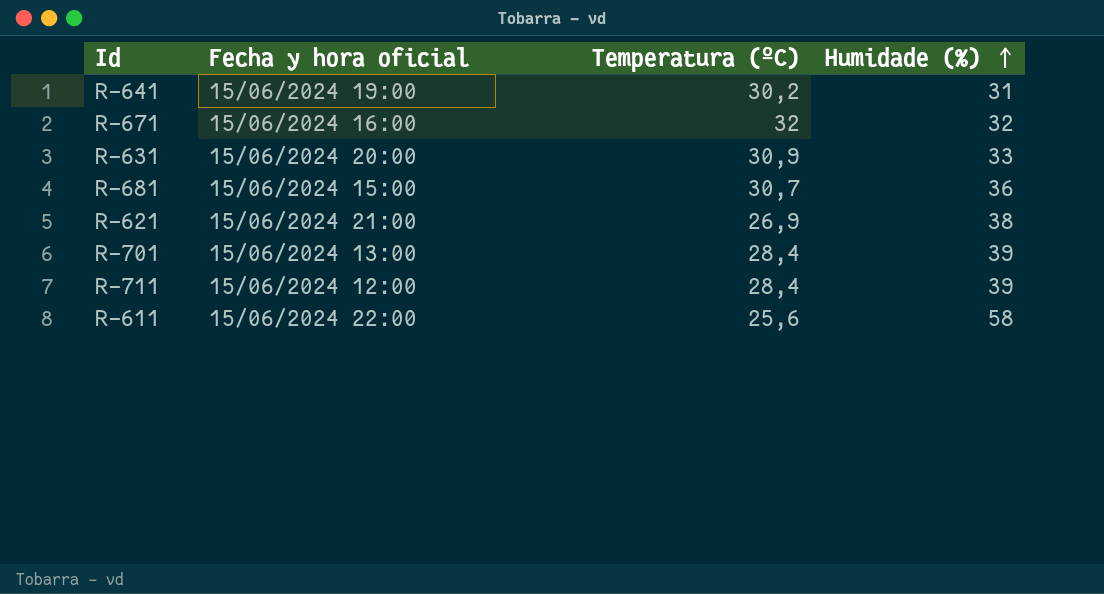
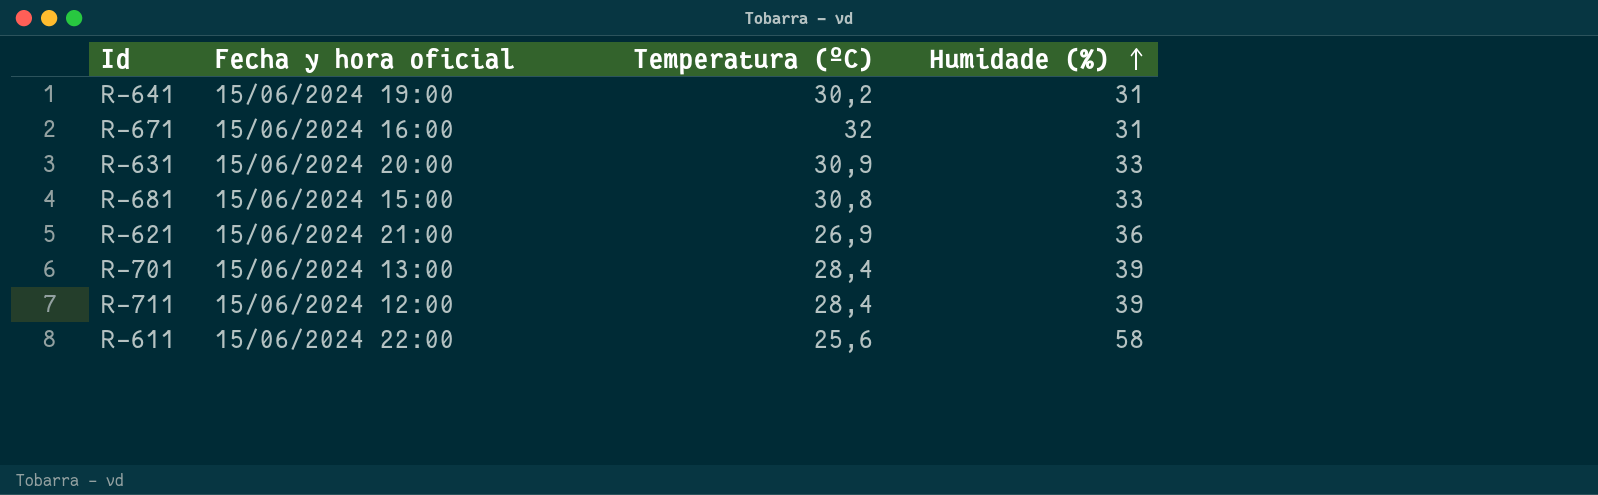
R-671 | Humidade (%): 32 -> 31
R-681 | Temperatura (ºC): 30,7 -> 30,8
R-681 | Humidade (%): 36 -> 33
R-621 | Humidade (%): 38 -> 36

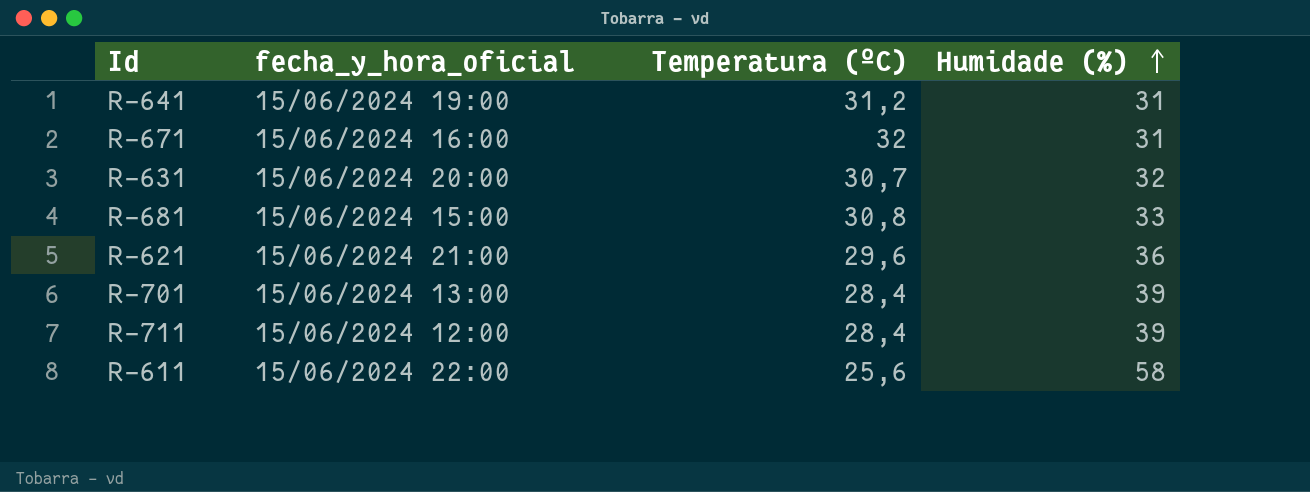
column name: Fecha y hora oficial -> fecha_y_hora_oficial
R-641 | Temperatura (ºC): 30,2 -> 31,2
R-631 | Temperatura (ºC): 30,9 -> 30,7
R-631 | Humidade (%): 33 -> 32
R-621 | Temperatura (ºC): 26,9 -> 29,6

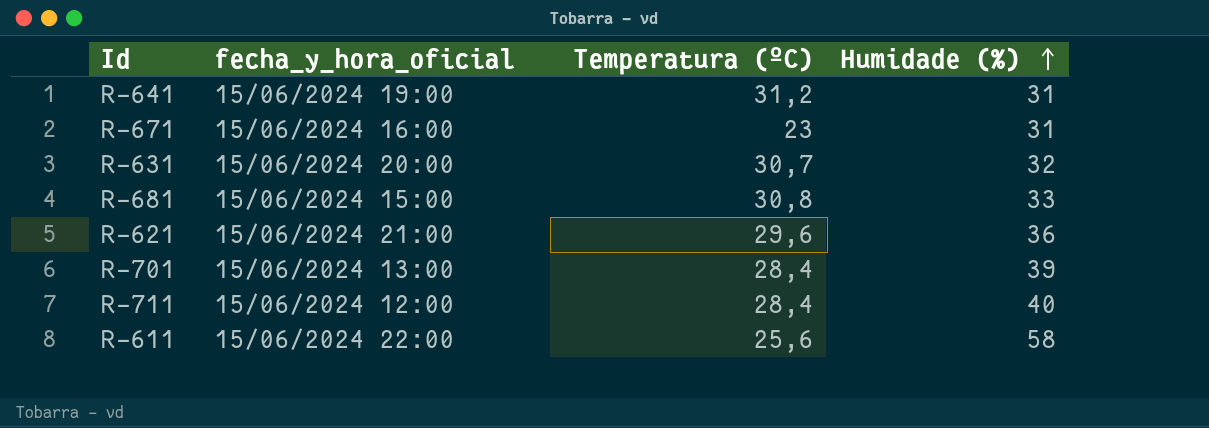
R-671 | Temperatura (ºC): 32 -> 23
R-711 | Humidade (%): 39 -> 40

